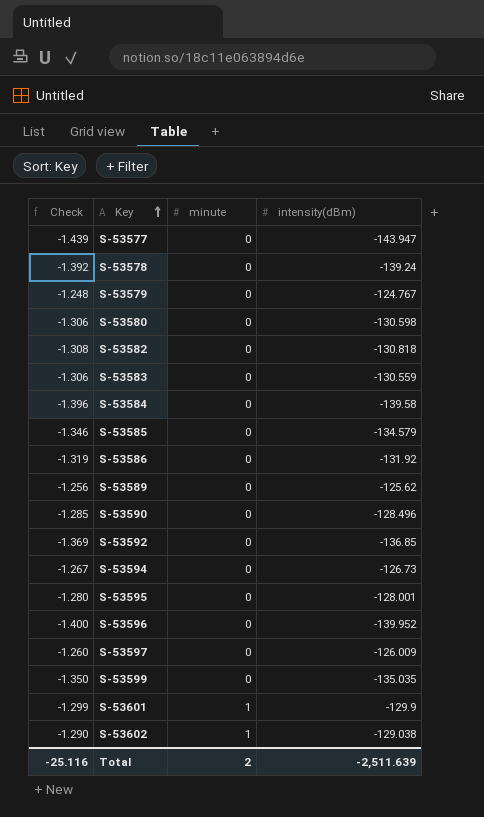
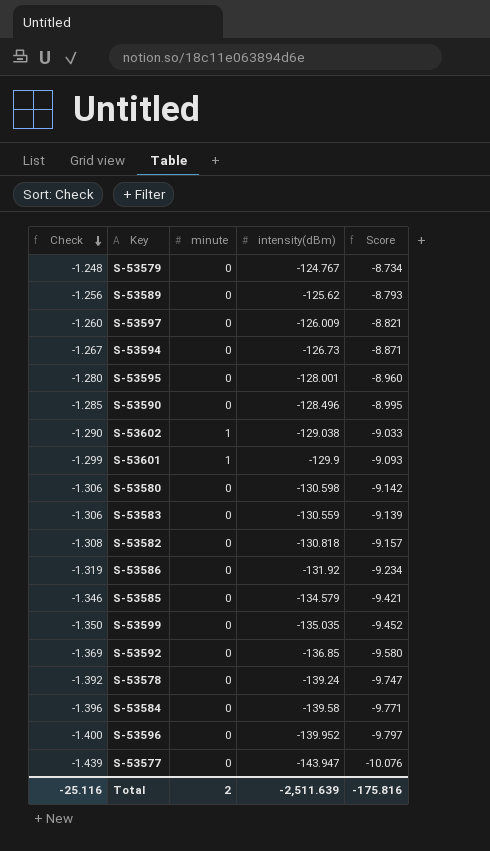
row order: Key ascending -> Check descending
column Score | formula: none -> [intensity(dBm)] * 0.07

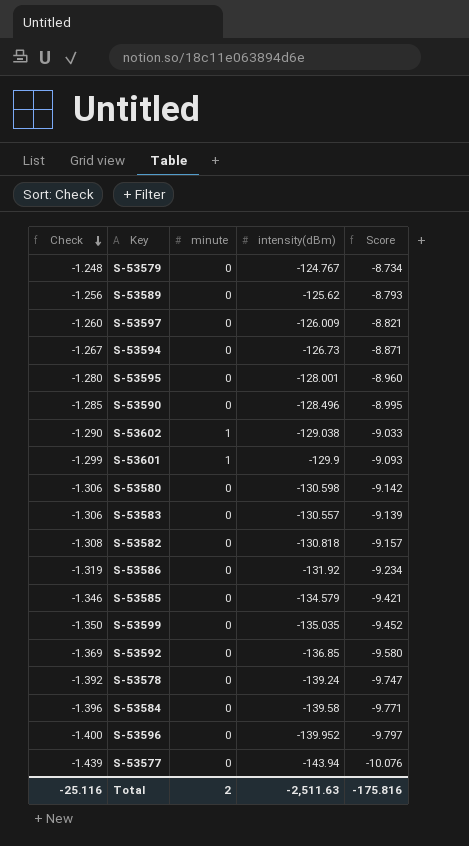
S-53583 | intensity(dBm): -130.559 -> -130.557
S-53577 | intensity(dBm): -143.947 -> -143.94
Total | intensity(dBm): -2,511.639 -> -2,511.63

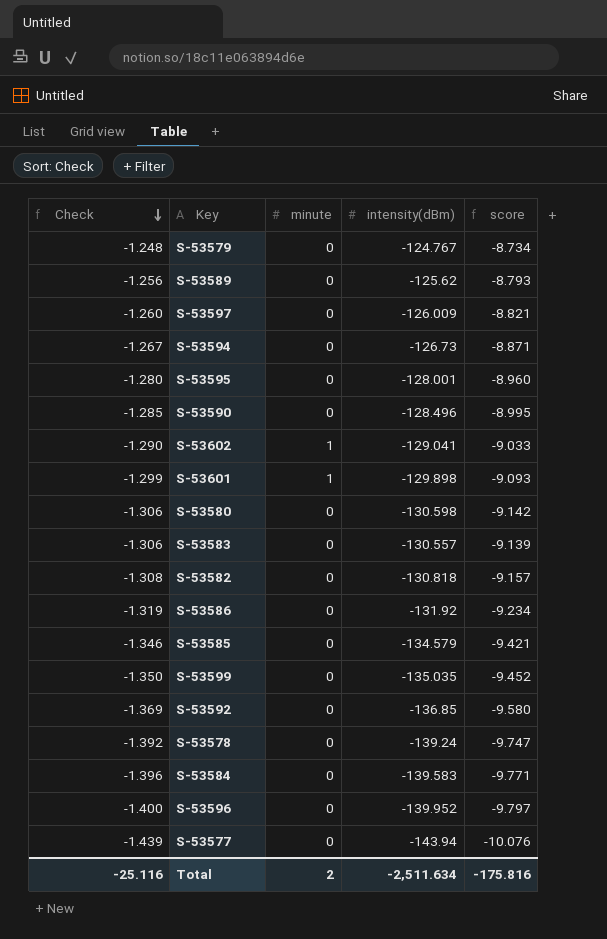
column name: Score -> score
S-53602 | intensity(dBm): -129.038 -> -129.041
S-53601 | intensity(dBm): -129.9 -> -129.898
S-53584 | intensity(dBm): -139.58 -> -139.583
Total | intensity(dBm): -2,511.63 -> -2,511.634

